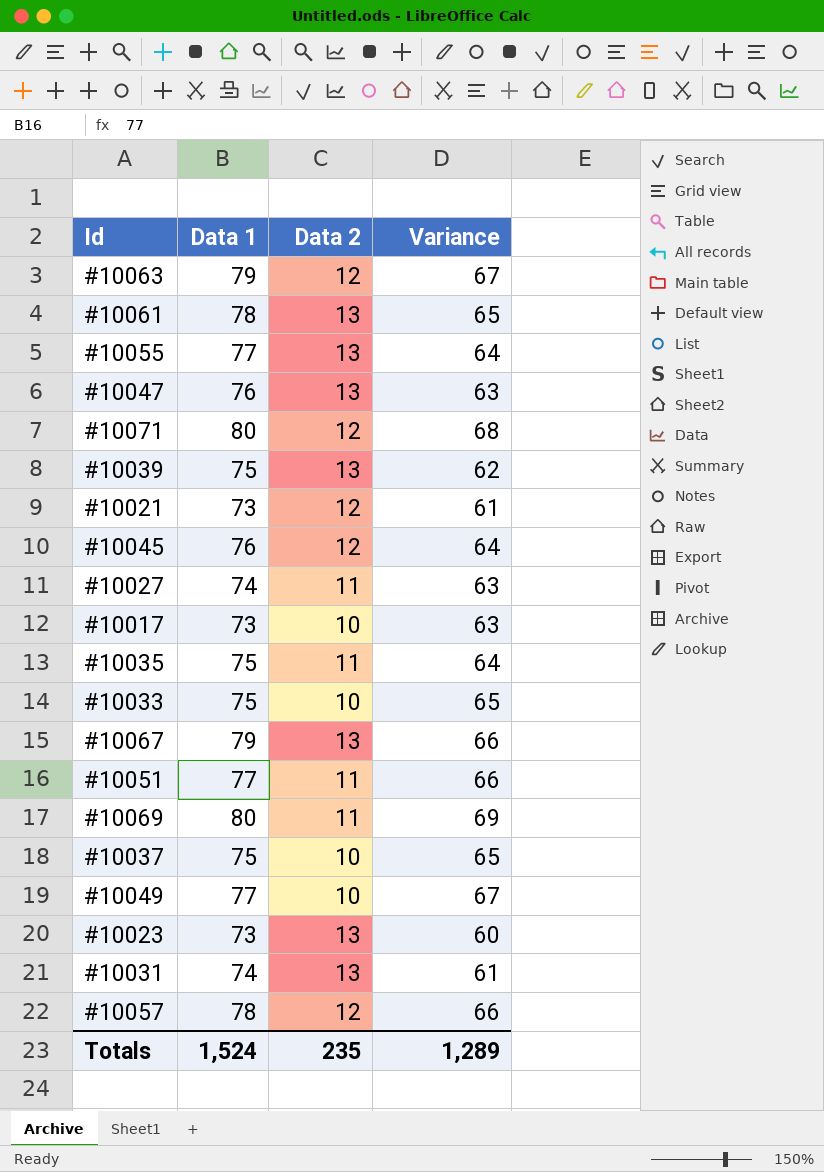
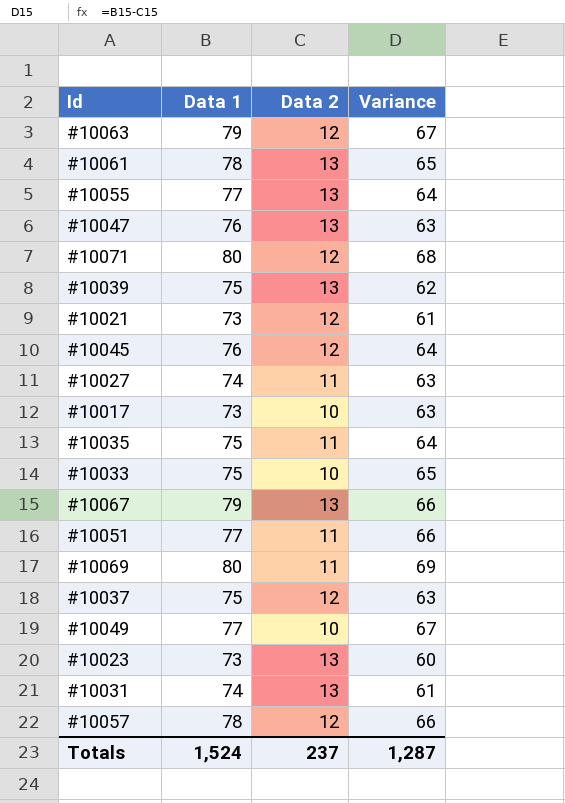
#10037 | Data 2: 10 -> 12
#10037 | Variance: 65 -> 63
Totals | Data 2: 235 -> 237
Totals | Variance: 1,289 -> 1,287

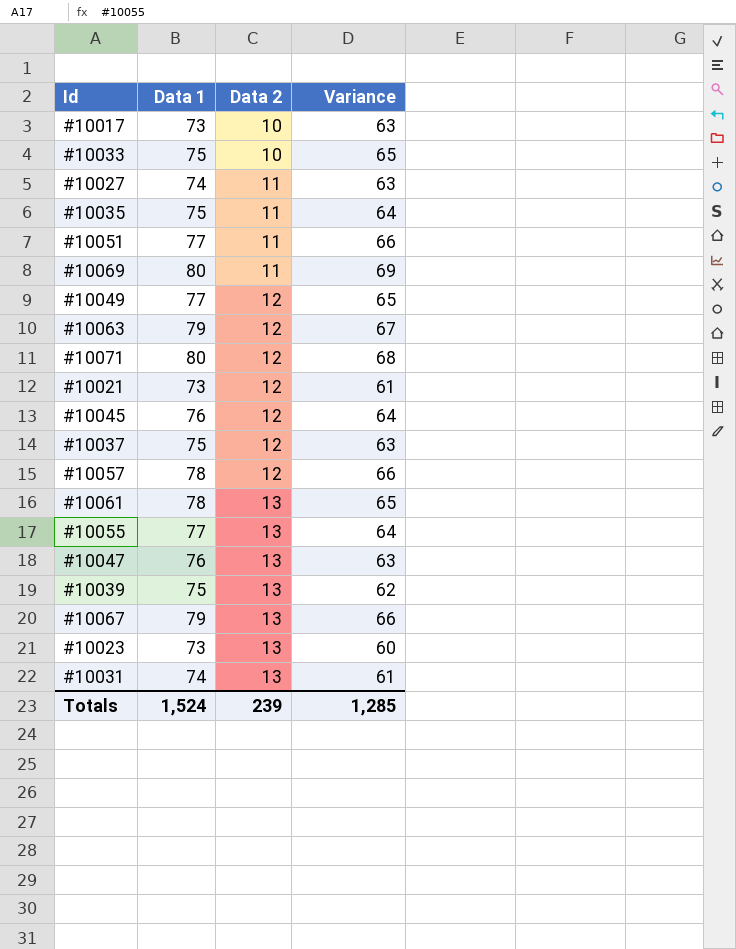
row order: none -> Data 2 ascending
#10049 | Data 2: 10 -> 12
#10049 | Variance: 67 -> 65
Totals | Data 2: 237 -> 239
Totals | Variance: 1,287 -> 1,285

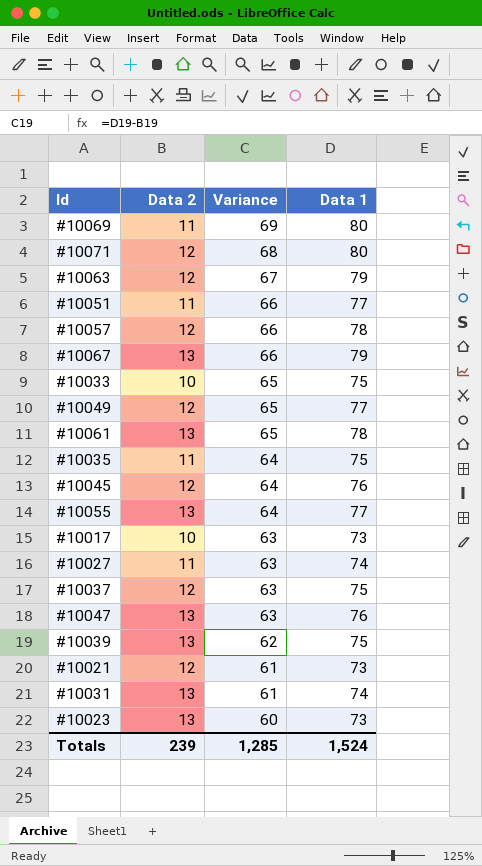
row order: Data 2 ascending -> Variance descending
column Data 1 | position: 2 -> 4

